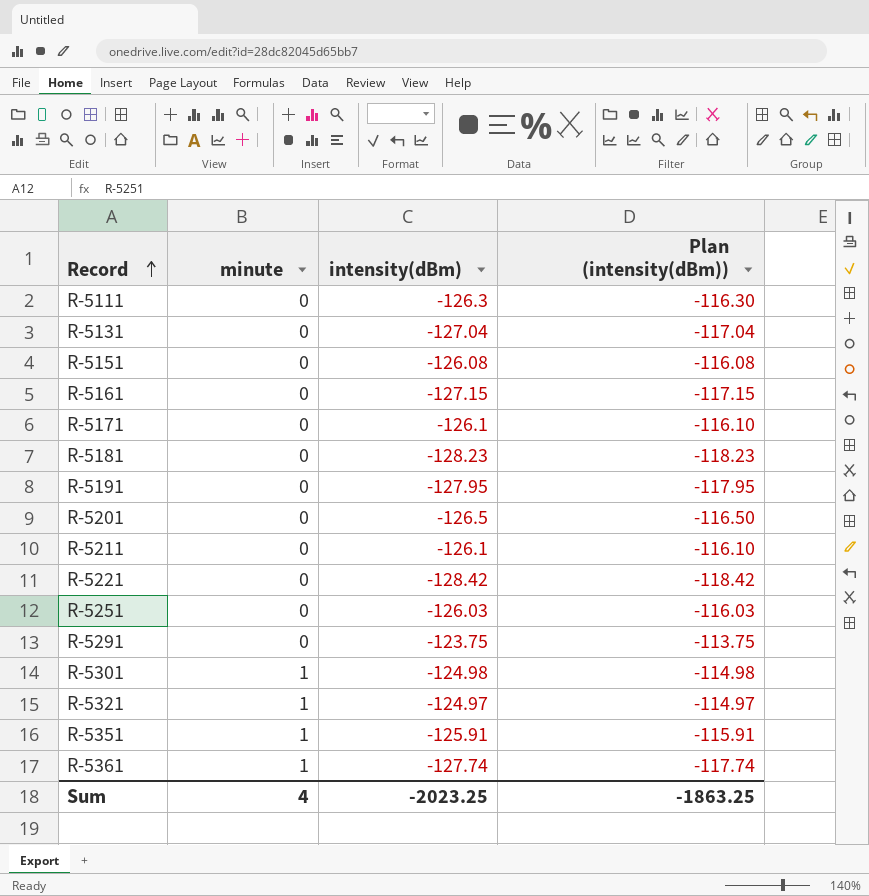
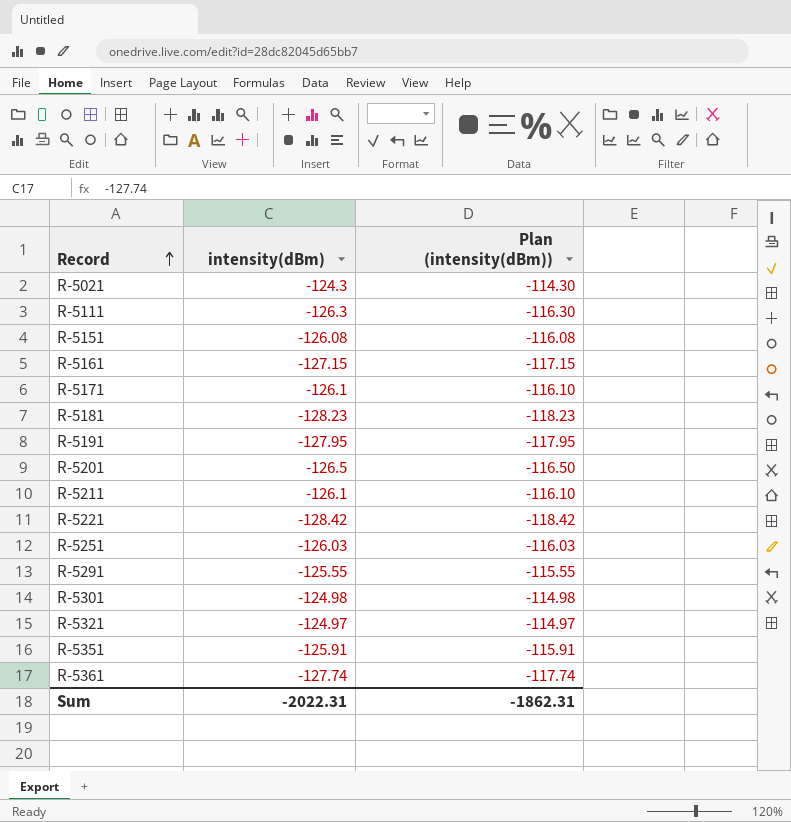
column minute | position: 2 -> none
row R-5131: 0 | -127.04 | -117.04 -> none
row R-5021: none -> -124.3 | -114.30
R-5291 | intensity(dBm): -123.75 -> -125.55
R-5291 | Plan (intensity(dBm)): -113.75 -> -115.55
Sum | intensity(dBm): -2023.25 -> -2022.31
Sum | Plan (intensity(dBm)): -1863.25 -> -1862.31

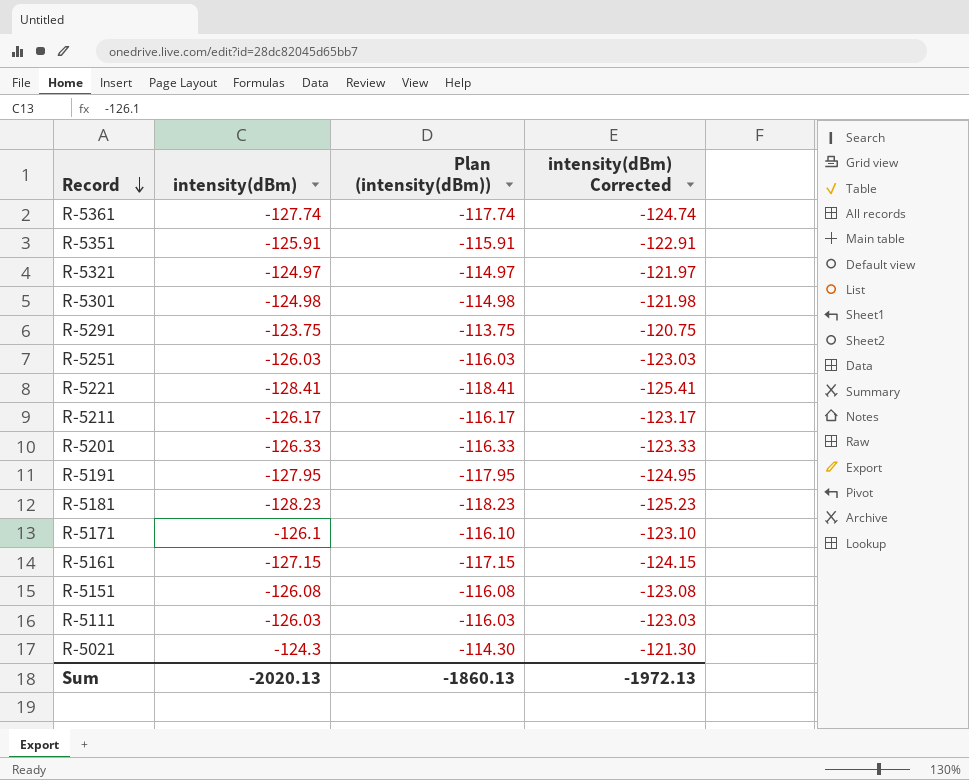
row order: Record ascending -> Record descending
column intensity(dBm) Corrected | formula: none -> [intensity(dBm)] + 3
R-5291 | intensity(dBm): -125.55 -> -123.75
R-5291 | Plan (intensity(dBm)): -115.55 -> -113.75
R-5221 | intensity(dBm): -128.42 -> -128.41
R-5221 | Plan (intensity(dBm)): -118.42 -> -118.41
R-5211 | intensity(dBm): -126.1 -> -126.17
R-5211 | Plan (intensity(dBm)): -116.10 -> -116.17
R-5201 | intensity(dBm): -126.5 -> -126.33
R-5201 | Plan (intensity(dBm)): -116.50 -> -116.33
R-5111 | intensity(dBm): -126.3 -> -126.03
R-5111 | Plan (intensity(dBm)): -116.30 -> -116.03
Sum | intensity(dBm): -2022.31 -> -2020.13
Sum | Plan (intensity(dBm)): -1862.31 -> -1860.13

